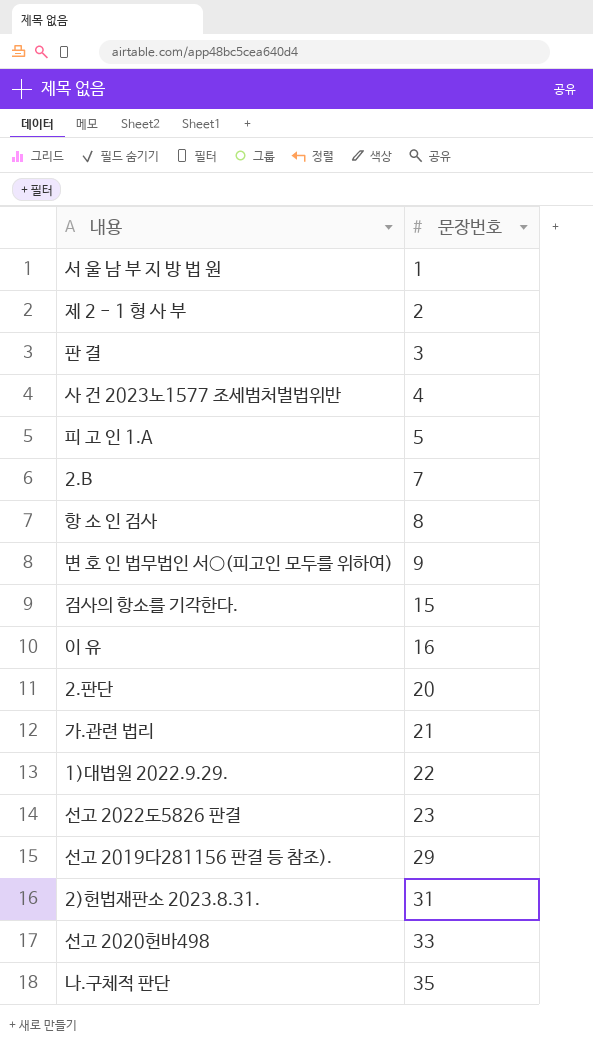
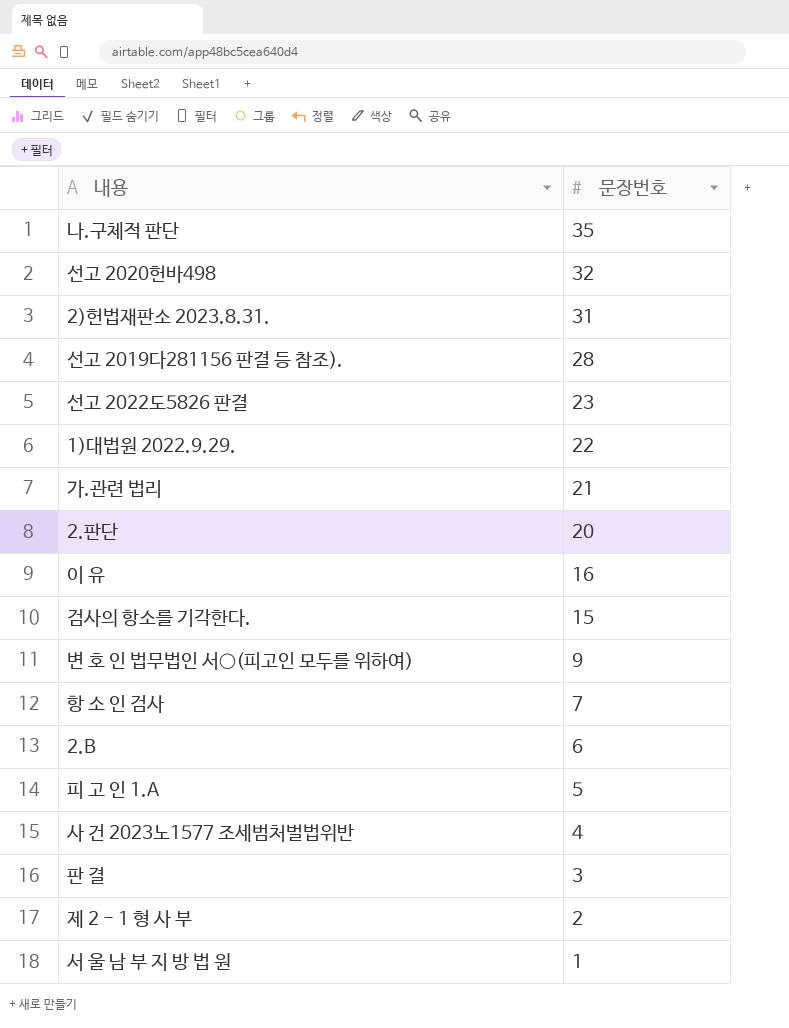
row order: 문장번호 ascending -> 문장번호 descending
선고 2020헌바498 | 문장번호: 33 -> 32
선고 2019다281156 판결 등 참조). | 문장번호: 29 -> 28
항 소 인 검사 | 문장번호: 8 -> 7
2.B | 문장번호: 7 -> 6

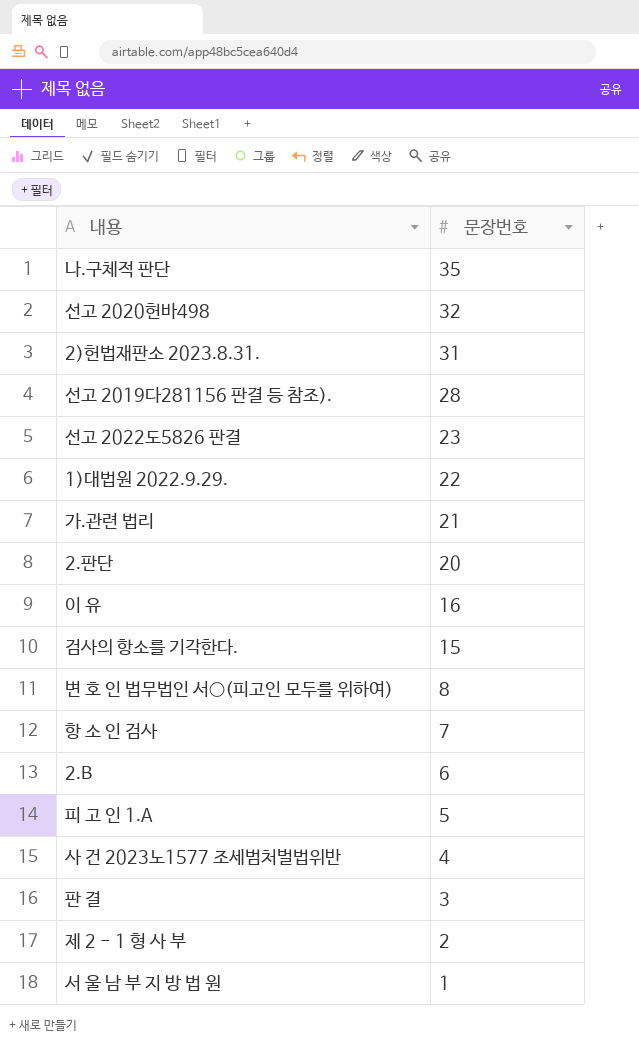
변 호 인 법무법인 서○(피고인 모두를 위하여) | 문장번호: 9 -> 8

